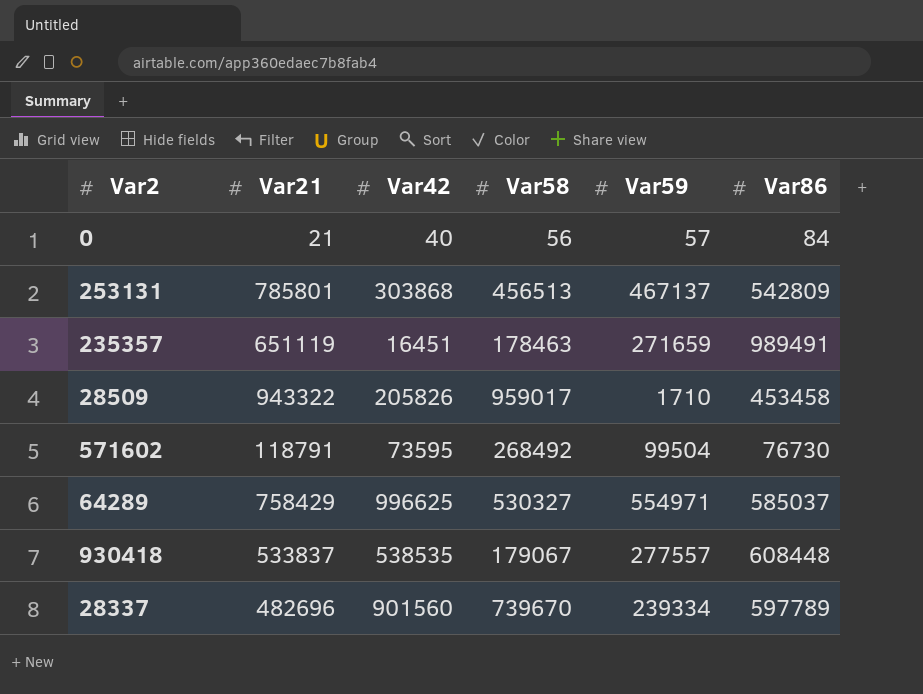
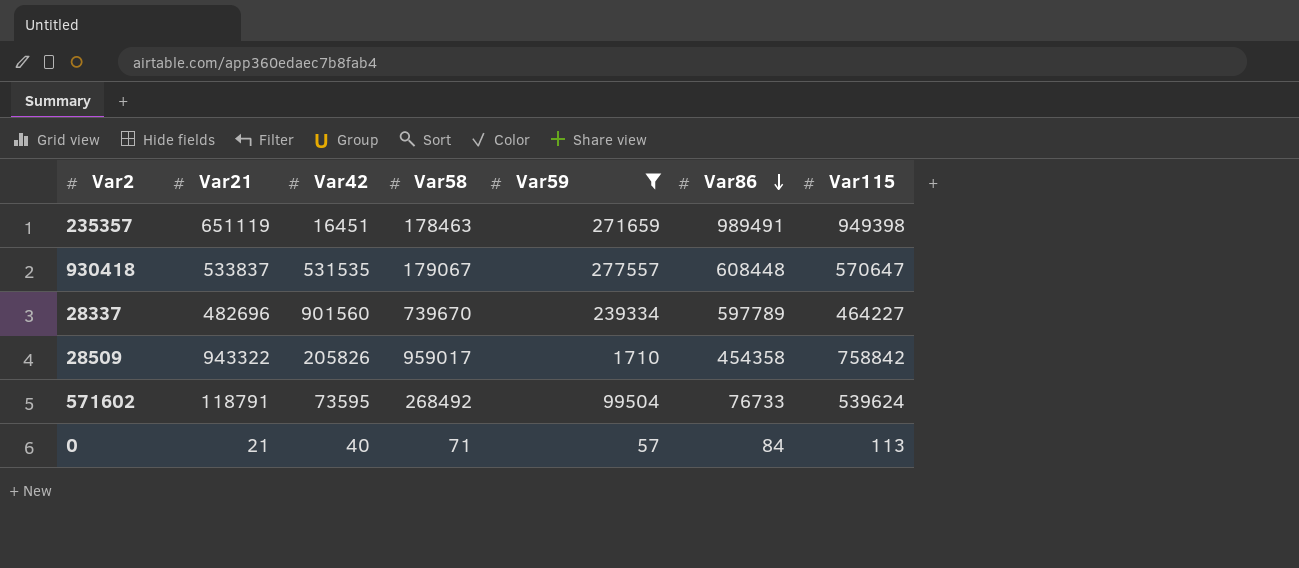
filter: none -> Var59 <= 277557
row order: none -> Var86 descending
column Var115 | position: none -> 7
930418 | Var42: 538535 -> 531535
28509 | Var86: 453458 -> 454358
571602 | Var86: 76730 -> 76733
0 | Var58: 56 -> 71

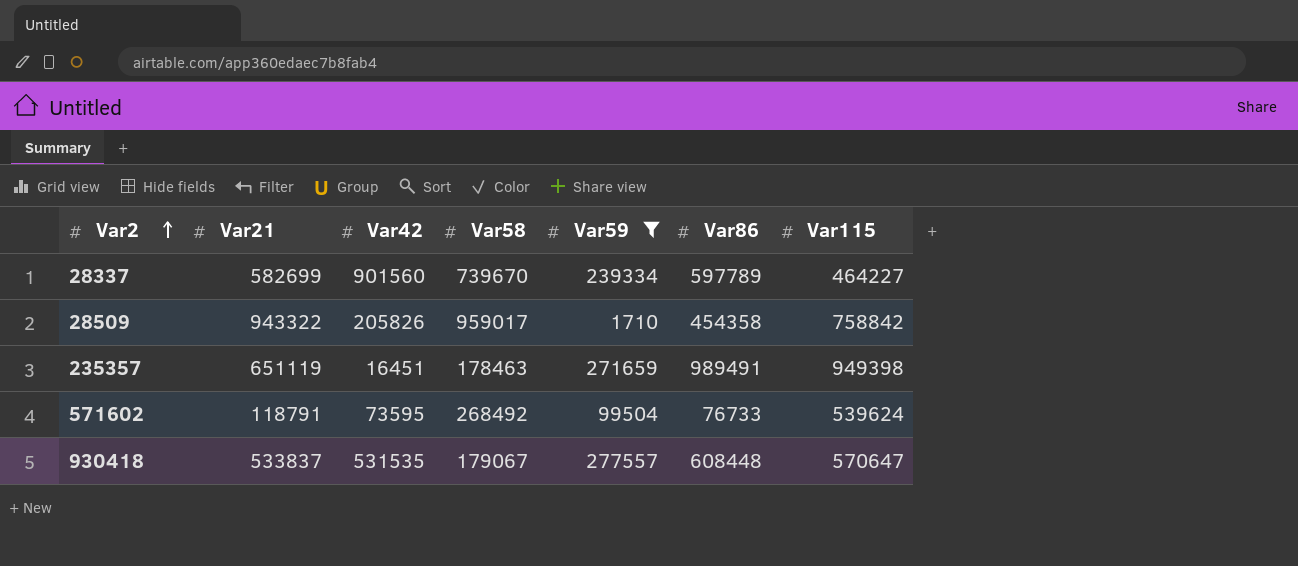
row order: Var86 descending -> Var2 ascending
row 0: 21 | 40 | 71 | 57 | 84 | 113 -> none
28337 | Var21: 482696 -> 582699

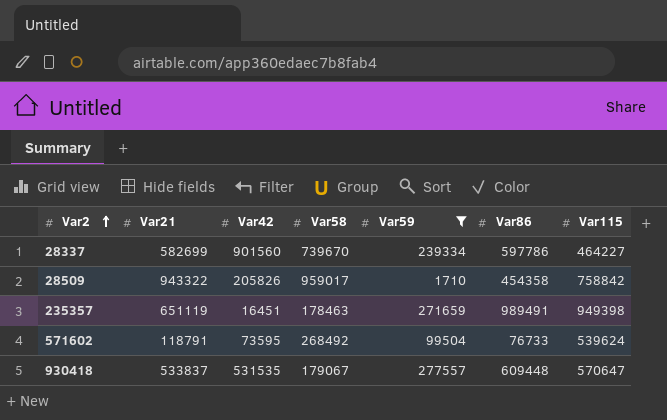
28337 | Var86: 597789 -> 597786
930418 | Var86: 608448 -> 609448

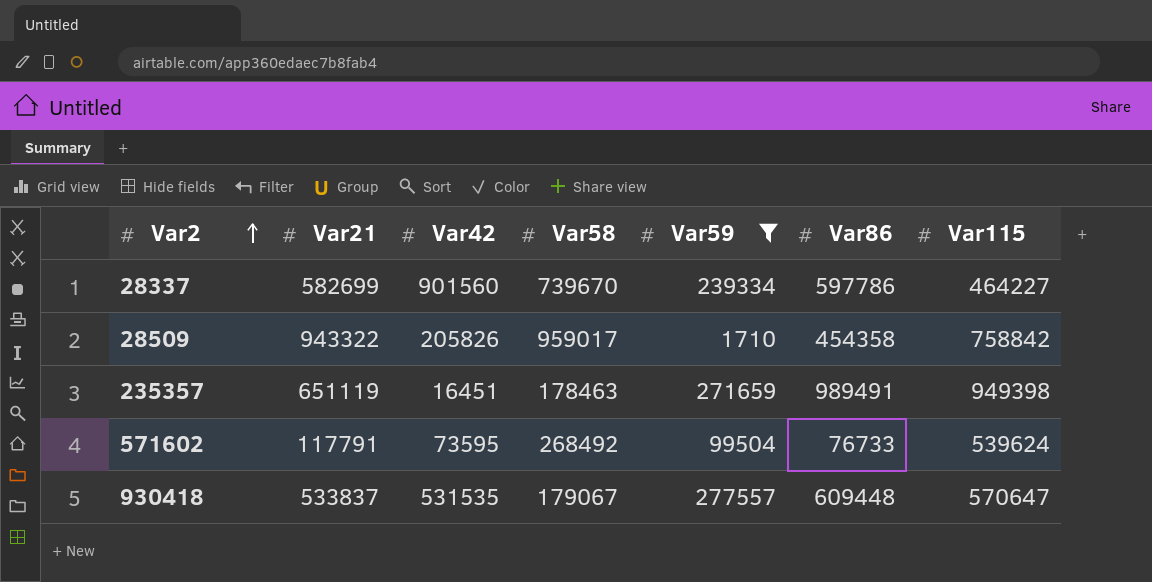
571602 | Var21: 118791 -> 117791

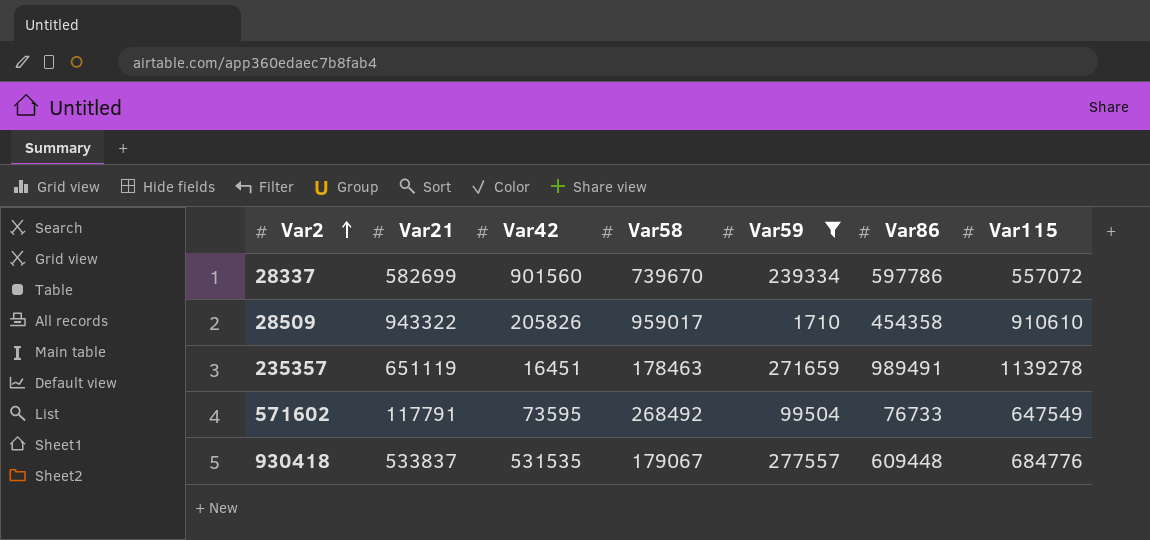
28337 | Var115: 464227 -> 557072
28509 | Var115: 758842 -> 910610
235357 | Var115: 949398 -> 1139278
571602 | Var115: 539624 -> 647549
930418 | Var115: 570647 -> 684776

